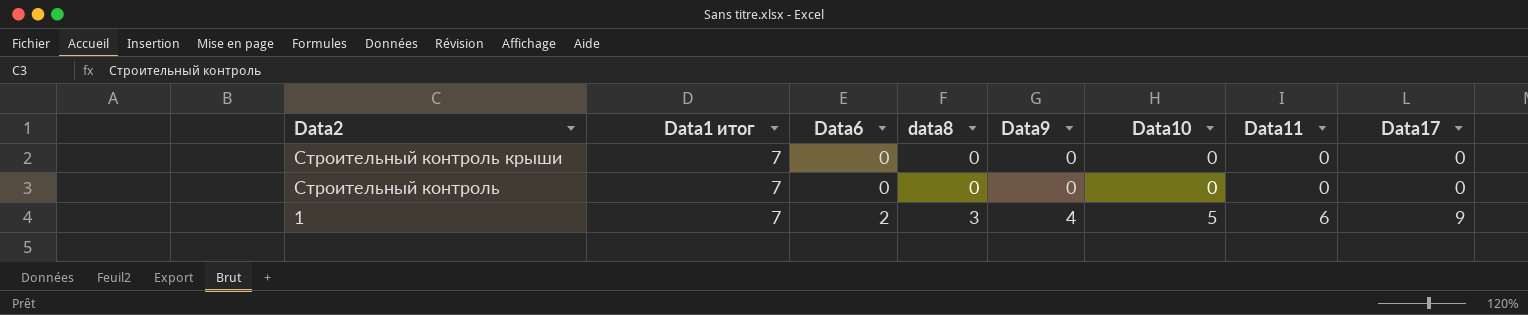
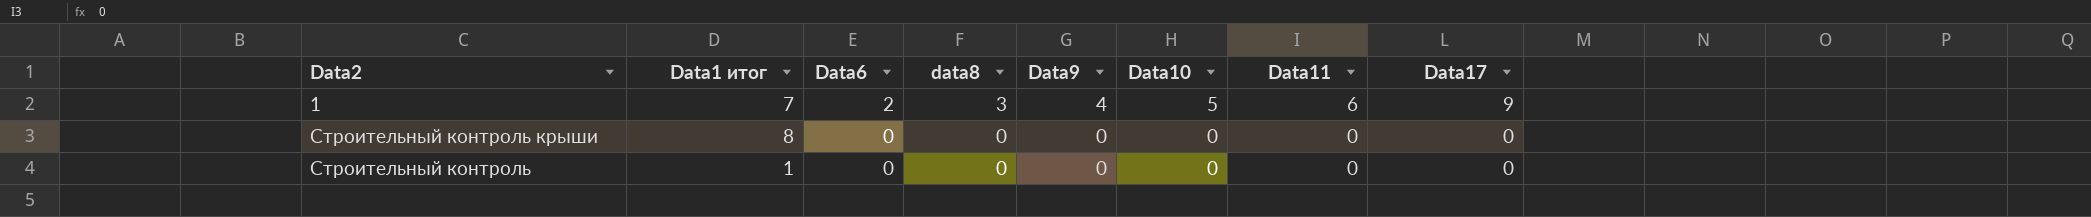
row order: Data2 descending -> Data6 descending
Строительный контроль крыши | Data1 итог: 7 -> 8
Строительный контроль | Data1 итог: 7 -> 1

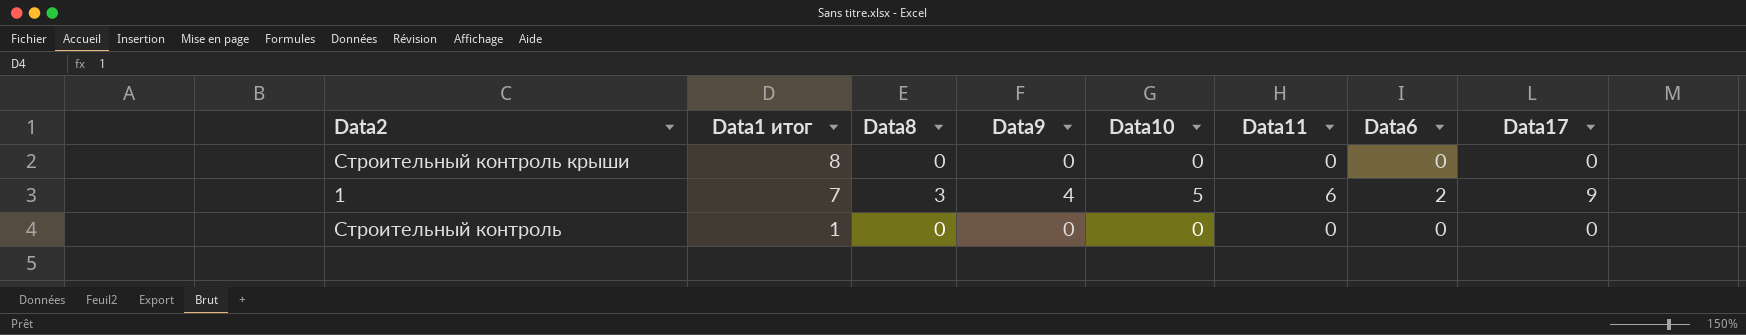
row order: Data6 descending -> Data1 итог descending
column name: data8 -> Data8
column Data6 | position: 3 -> 7

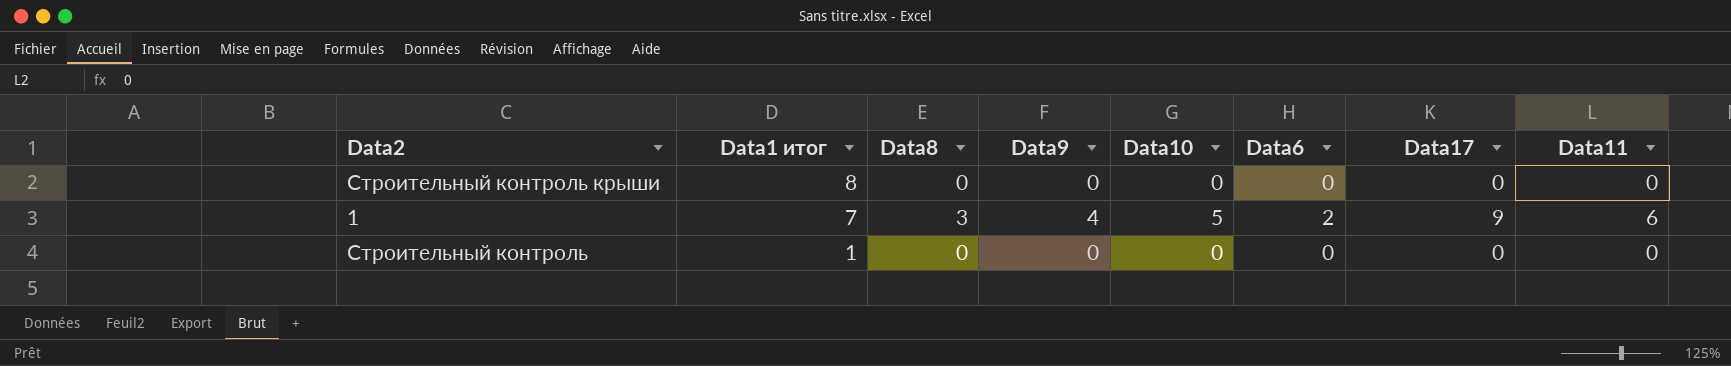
column Data11 | position: 6 -> 8

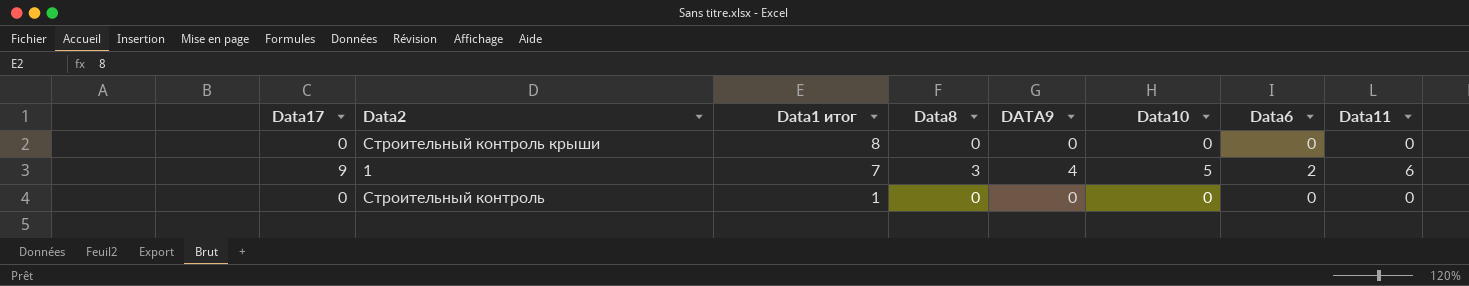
column Data17 | position: 7 -> 1
column name: Data9 -> DATA9

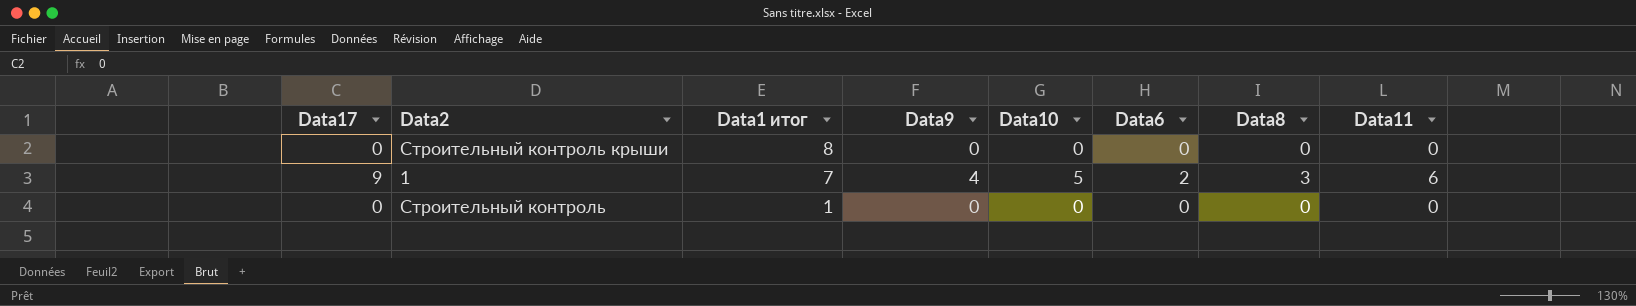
column name: DATA9 -> Data9
column Data8 | position: 4 -> 7

